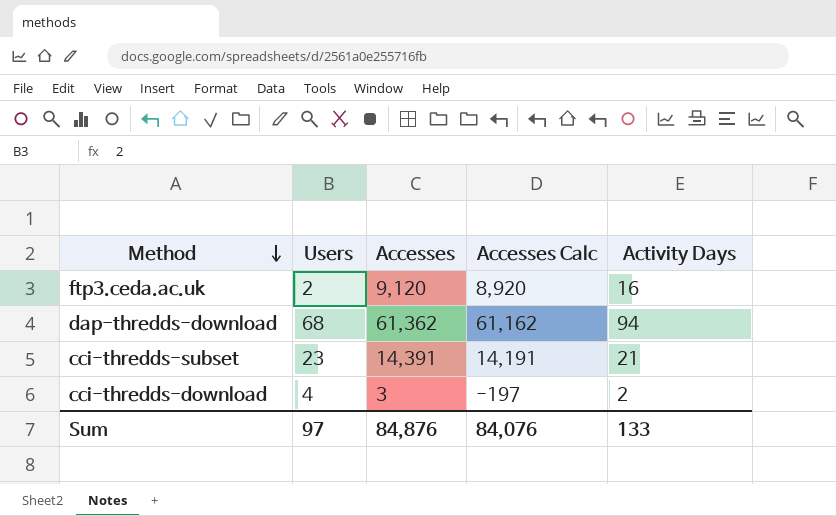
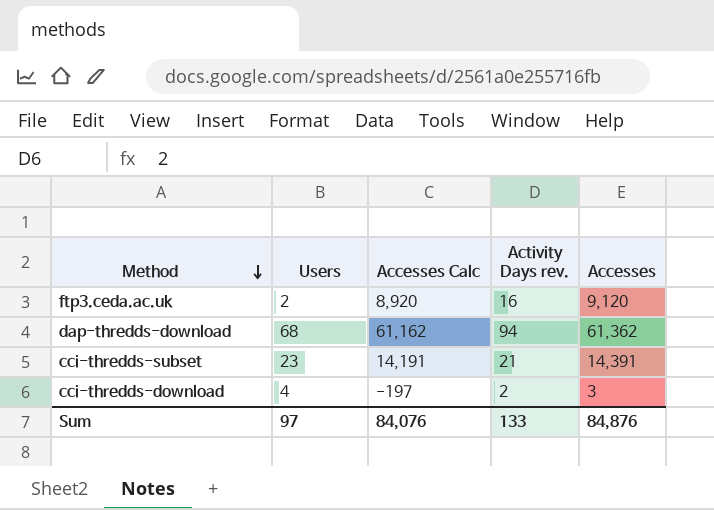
column name: Activity Days -> Activity Days rev.
column Accesses | position: 3 -> 5

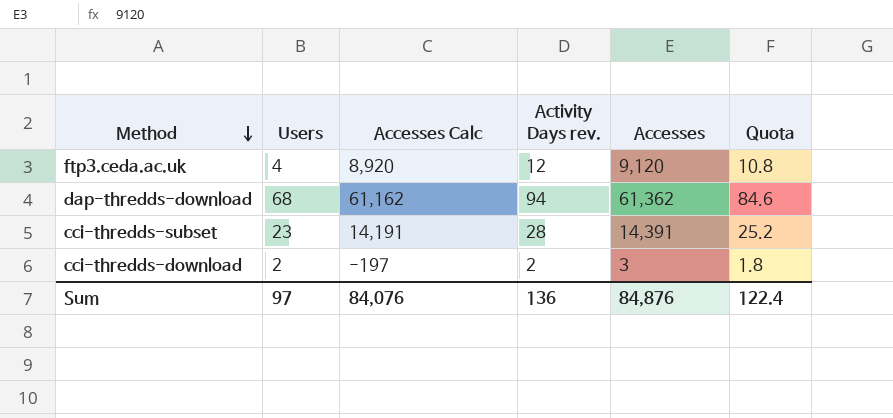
column Quota | formula: none -> [Activity Days rev.] * 0.9
ftp3.ceda.ac.uk | Users: 2 -> 4
ftp3.ceda.ac.uk | Activity Days rev.: 16 -> 12
cci-thredds-subset | Activity Days rev.: 21 -> 28
cci-thredds-download | Users: 4 -> 2
Sum | Activity Days rev.: 133 -> 136

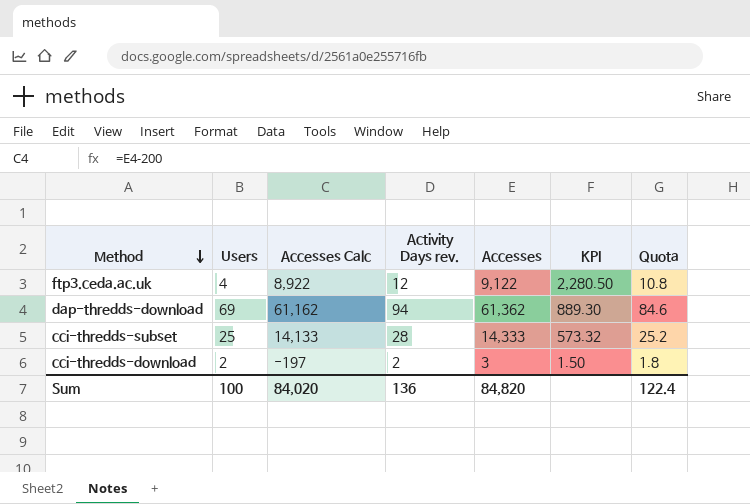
column KPI | formula: none -> [Accesses] / [Users]
ftp3.ceda.ac.uk | Accesses Calc: 8,920 -> 8,922
ftp3.ceda.ac.uk | Accesses: 9,120 -> 9,122
dap-thredds-download | Users: 68 -> 69
cci-thredds-subset | Users: 23 -> 25
cci-thredds-subset | Accesses Calc: 14,191 -> 14,133
cci-thredds-subset | Accesses: 14,391 -> 14,333
Sum | Users: 97 -> 100
Sum | Accesses Calc: 84,076 -> 84,020
Sum | Accesses: 84,876 -> 84,820

